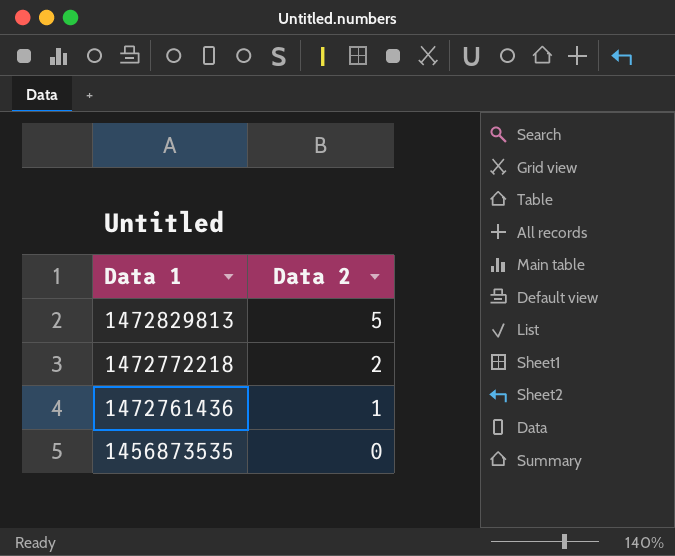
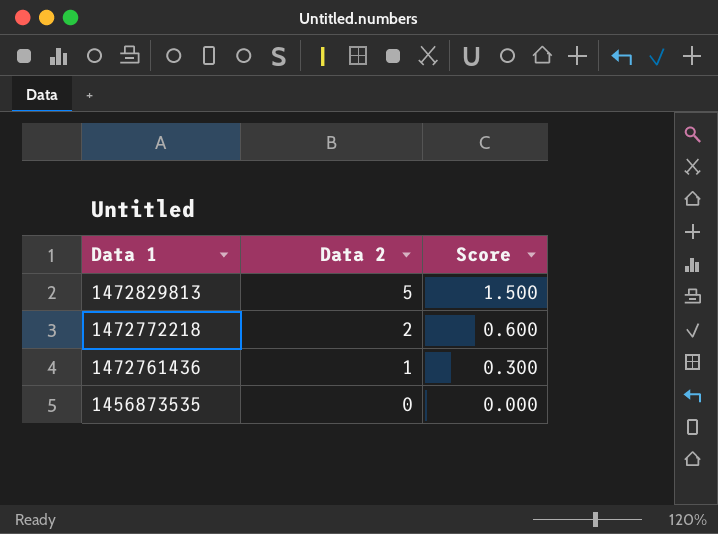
column Score | formula: none -> [Data 2] * 0.3

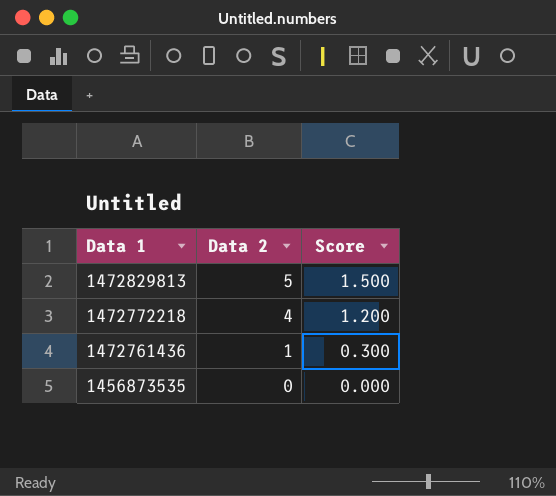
1472772218 | Data 2: 2 -> 4
1472772218 | Score: 0.600 -> 1.200

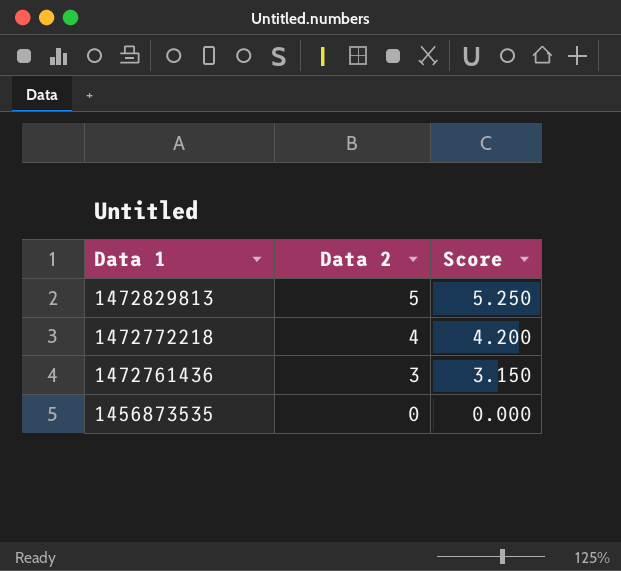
column Score | formula: [Data 2] * 0.3 -> [Data 2] * 1.05
1472761436 | Data 2: 1 -> 3

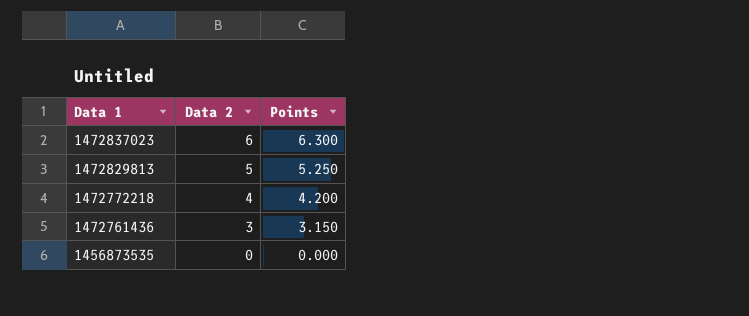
column name: Score -> Points
row 1472837023: none -> 6 | 6.300

